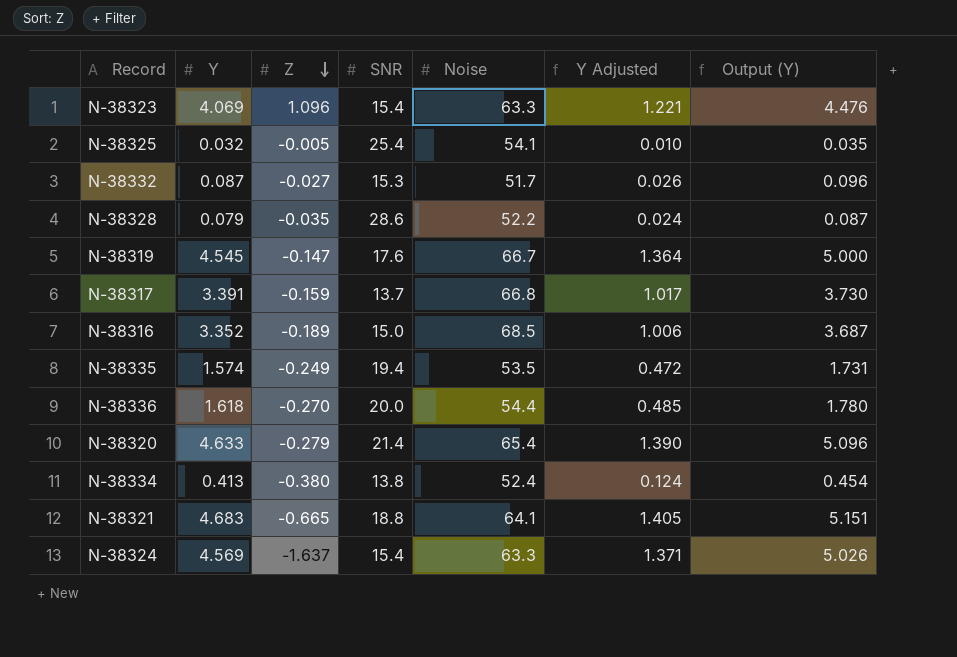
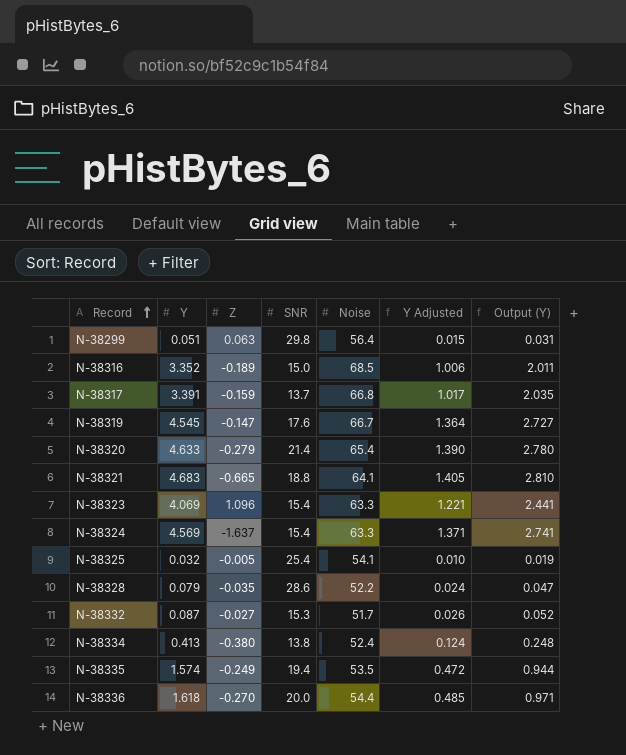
row order: Z descending -> Record ascending
column Output (Y) | formula: [Y] * 1.1 -> [Y] * 0.6
row N-38299: none -> 0.051 | 0.063 | 29.8 | 56.4 | 0.015 | 0.031

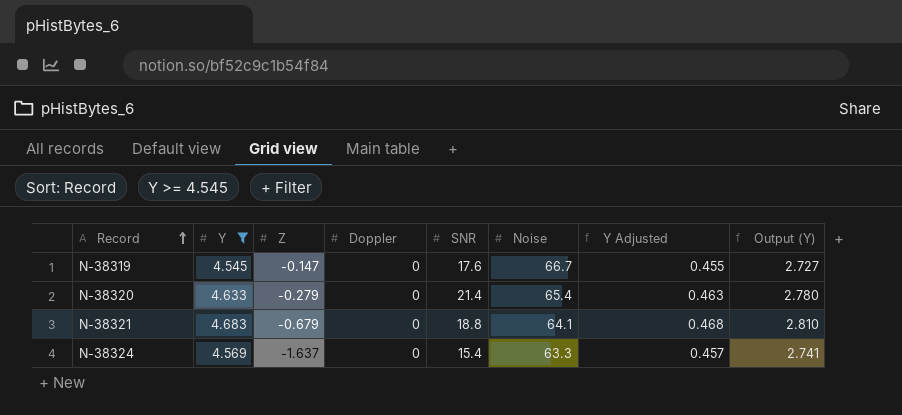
filter: none -> Y >= 4.545
column Doppler | position: none -> 4
column Y Adjusted | formula: [Y] * 0.3 -> [Y] * 0.1
N-38321 | Z: -0.665 -> -0.679

